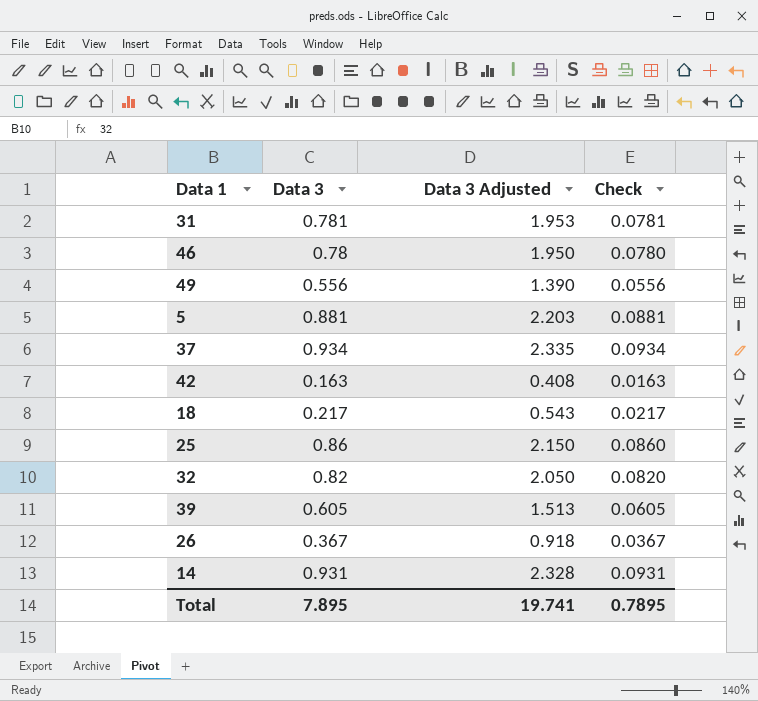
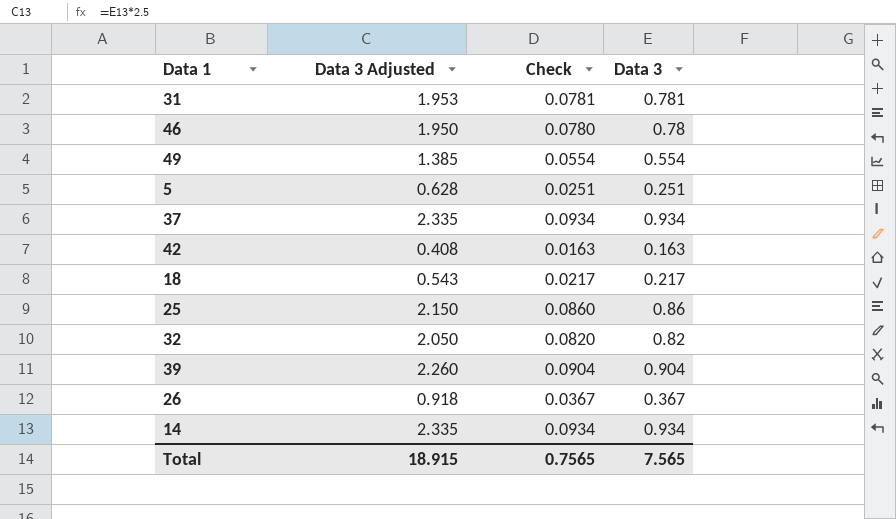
column Data 3 | position: 2 -> 4
49 | Data 3 Adjusted: 1.390 -> 1.385
49 | Check: 0.0556 -> 0.0554
49 | Data 3: 0.556 -> 0.554
5 | Data 3 Adjusted: 2.203 -> 0.628
5 | Check: 0.0881 -> 0.0251
5 | Data 3: 0.881 -> 0.251
39 | Data 3 Adjusted: 1.513 -> 2.260
39 | Check: 0.0605 -> 0.0904
39 | Data 3: 0.605 -> 0.904
14 | Data 3 Adjusted: 2.328 -> 2.335
14 | Check: 0.0931 -> 0.0934
14 | Data 3: 0.931 -> 0.934
Total | Data 3 Adjusted: 19.741 -> 18.915
Total | Check: 0.7895 -> 0.7565
Total | Data 3: 7.895 -> 7.565

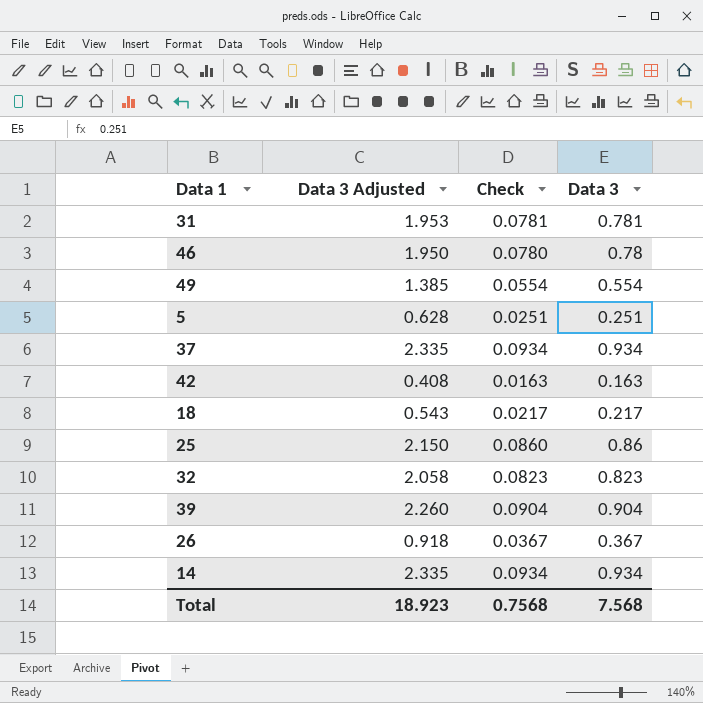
32 | Data 3 Adjusted: 2.050 -> 2.058
32 | Check: 0.0820 -> 0.0823
32 | Data 3: 0.82 -> 0.823
Total | Data 3 Adjusted: 18.915 -> 18.923
Total | Check: 0.7565 -> 0.7568
Total | Data 3: 7.565 -> 7.568

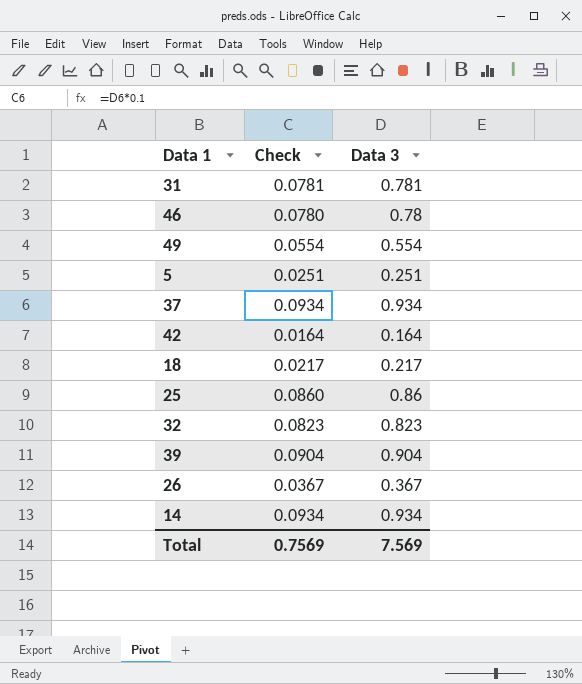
column Data 3 Adjusted | formula: [Data 3] * 2.5 -> none
42 | Check: 0.0163 -> 0.0164
42 | Data 3: 0.163 -> 0.164
Total | Check: 0.7568 -> 0.7569
Total | Data 3: 7.568 -> 7.569

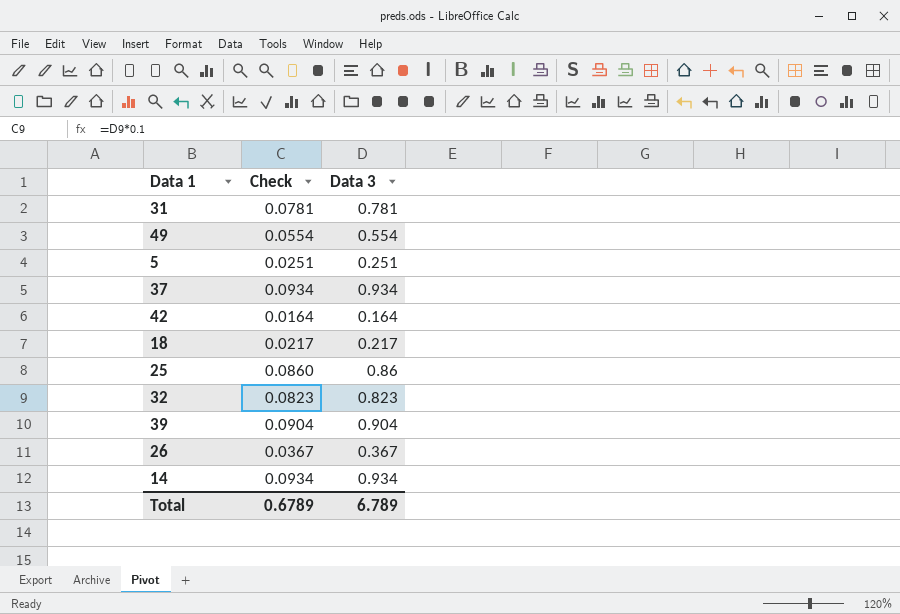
row 46: 0.0780 | 0.78 -> none
Total | Check: 0.7569 -> 0.6789
Total | Data 3: 7.569 -> 6.789

